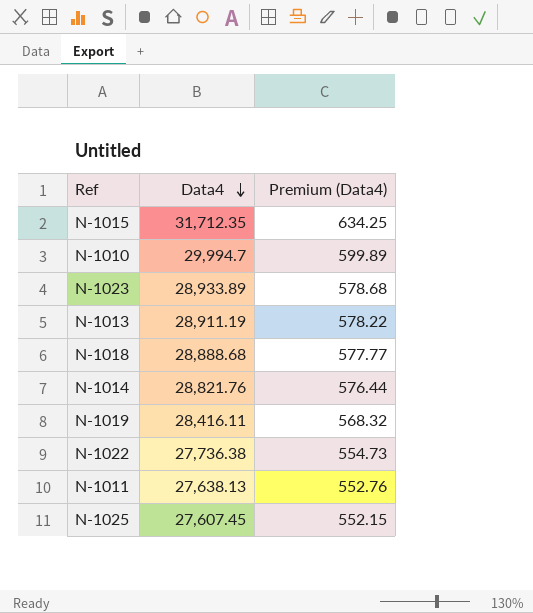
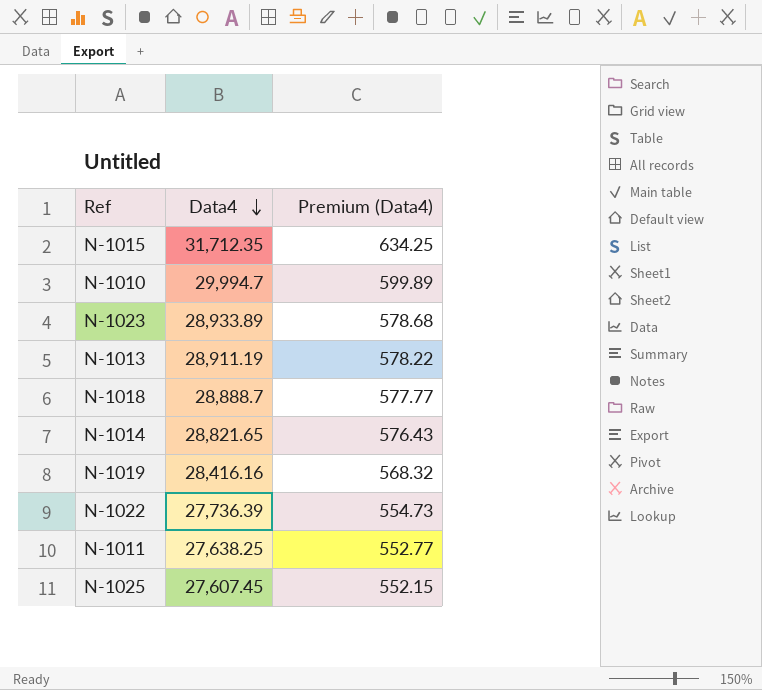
N-1018 | Data4: 28,888.68 -> 28,888.7
N-1014 | Data4: 28,821.76 -> 28,821.65
N-1014 | Premium (Data4): 576.44 -> 576.43
N-1019 | Data4: 28,416.11 -> 28,416.16
N-1022 | Data4: 27,736.38 -> 27,736.39
N-1011 | Data4: 27,638.13 -> 27,638.25
N-1011 | Premium (Data4): 552.76 -> 552.77

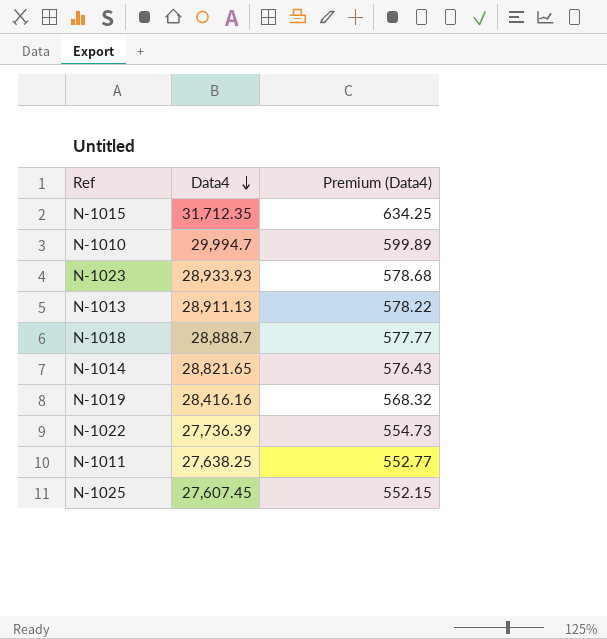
N-1023 | Data4: 28,933.89 -> 28,933.93
N-1013 | Data4: 28,911.19 -> 28,911.13

